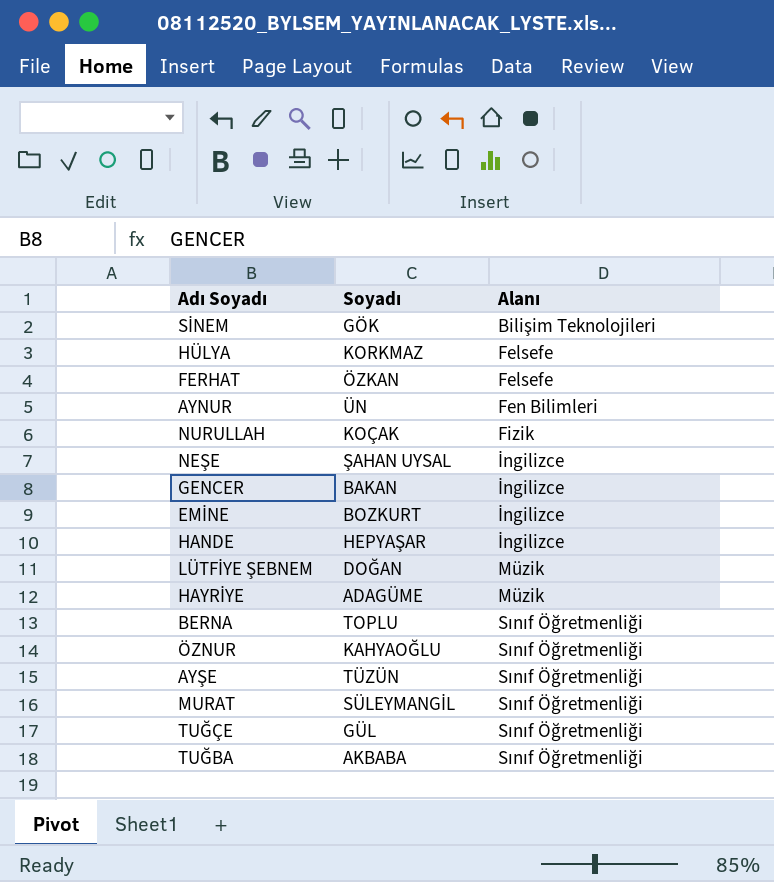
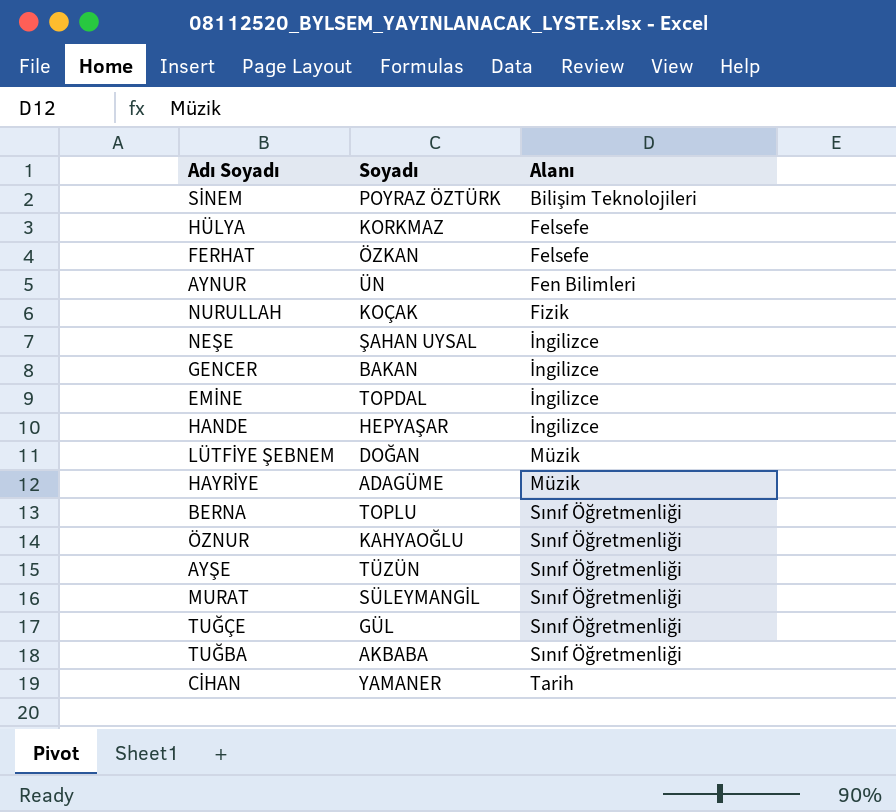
SİNEM | Soyadı: GÖK -> POYRAZ ÖZTÜRK
EMİNE | Soyadı: BOZKURT -> TOPDAL
row CİHAN: none -> YAMANER | Tarih

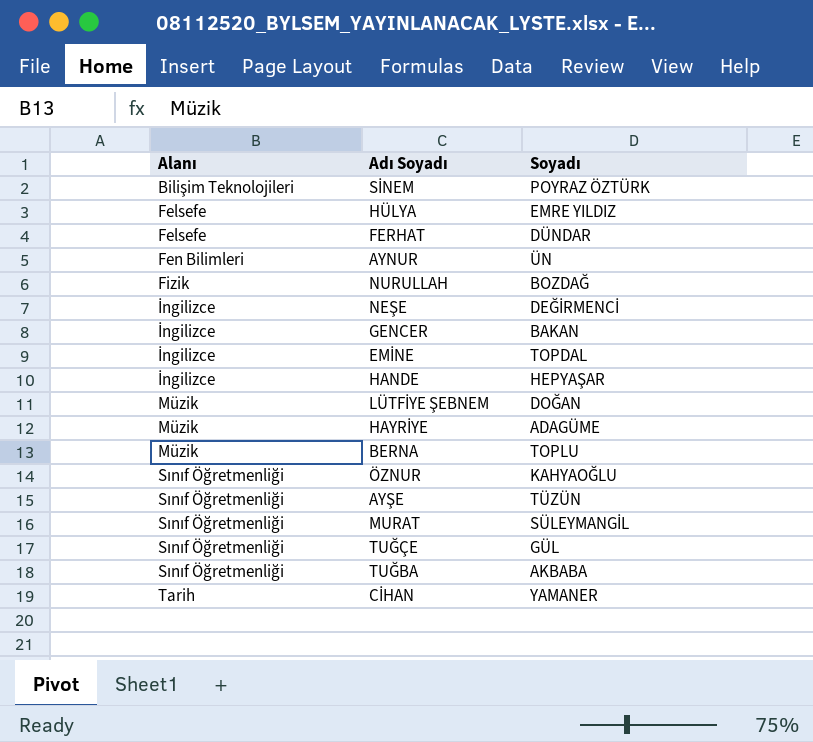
column Alanı | position: 3 -> 1
HÜLYA | Soyadı: KORKMAZ -> EMRE YILDIZ
FERHAT | Soyadı: ÖZKAN -> DÜNDAR
NURULLAH | Soyadı: KOÇAK -> BOZDAĞ
NEŞE | Soyadı: ŞAHAN UYSAL -> DEĞİRMENCİ
BERNA | Alanı: Sınıf Öğretmenliği -> Müzik

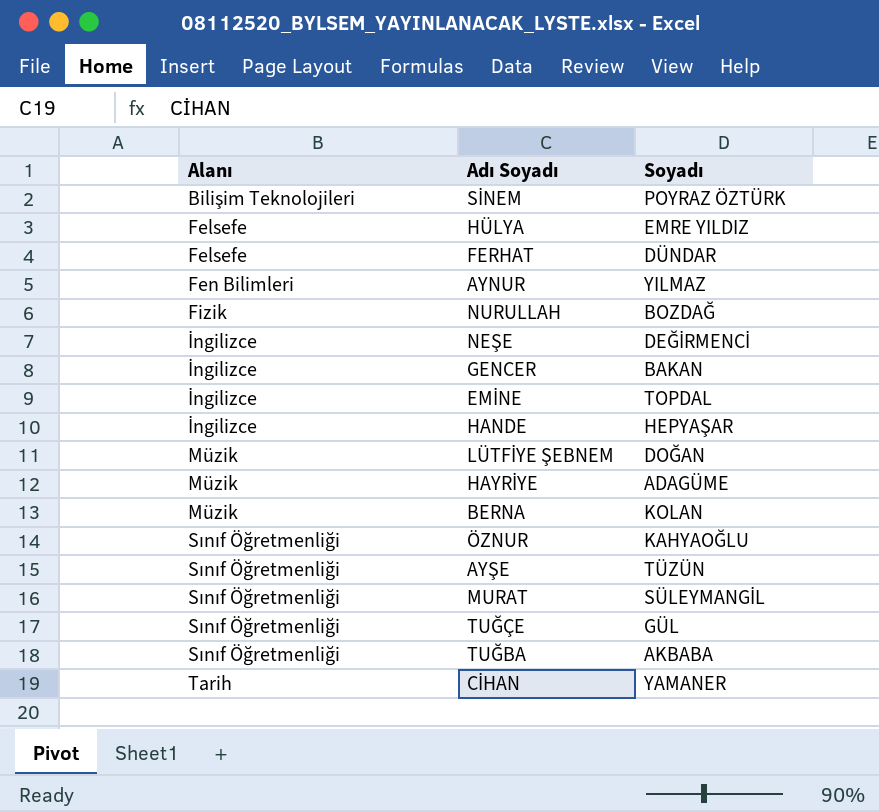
AYNUR | Soyadı: ÜN -> YILMAZ
BERNA | Soyadı: TOPLU -> KOLAN

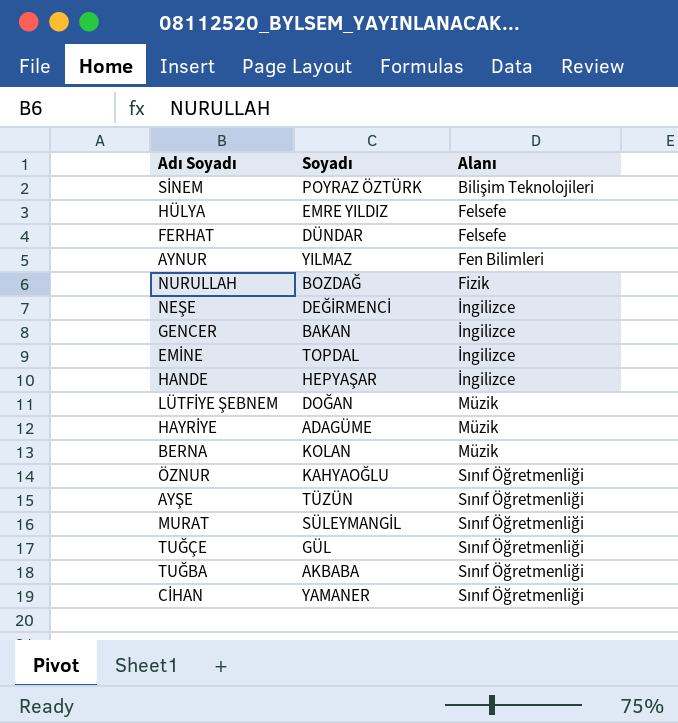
column Alanı | position: 1 -> 3
CİHAN | Alanı: Tarih -> Sınıf Öğretmenliği

